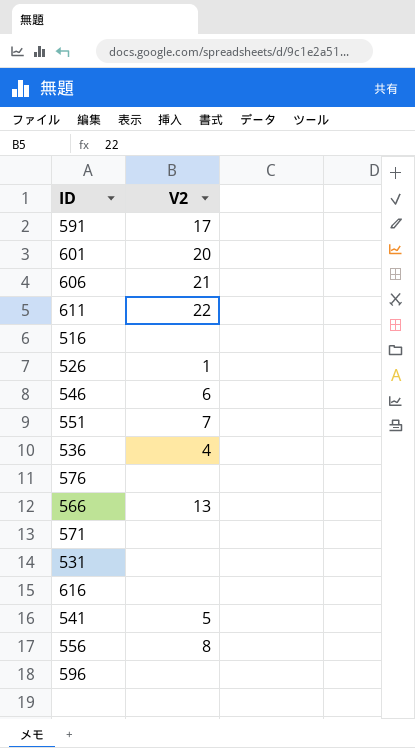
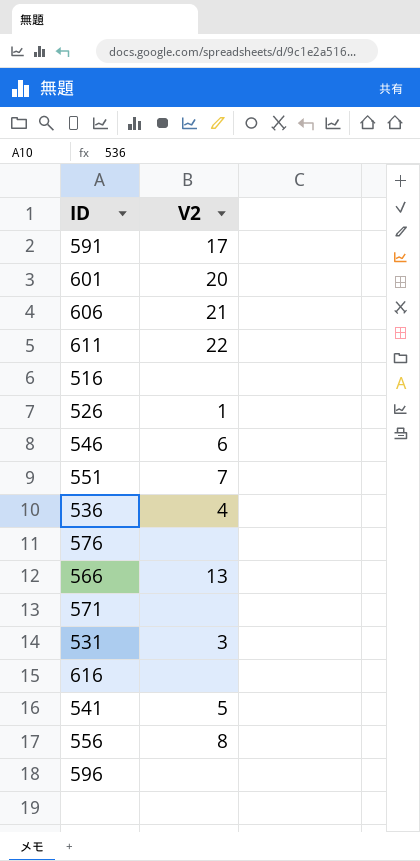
531 | V2: none -> 3

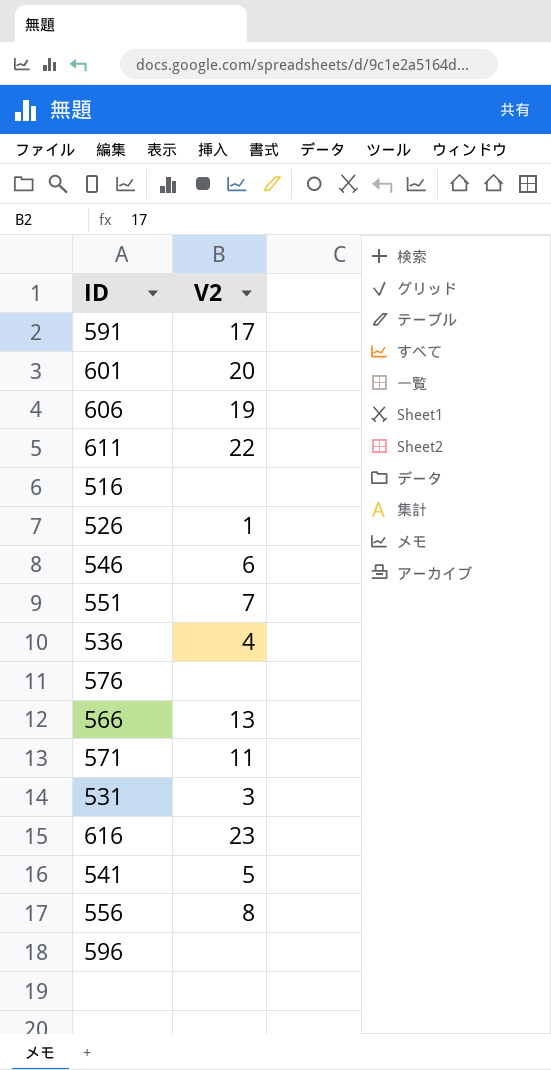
606 | V2: 21 -> 19
571 | V2: none -> 11
616 | V2: none -> 23

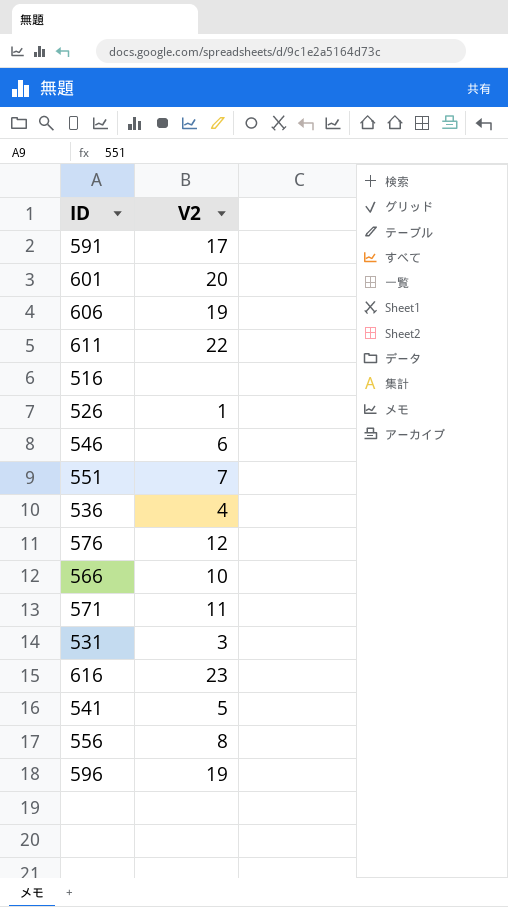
576 | V2: none -> 12
566 | V2: 13 -> 10
596 | V2: none -> 19

